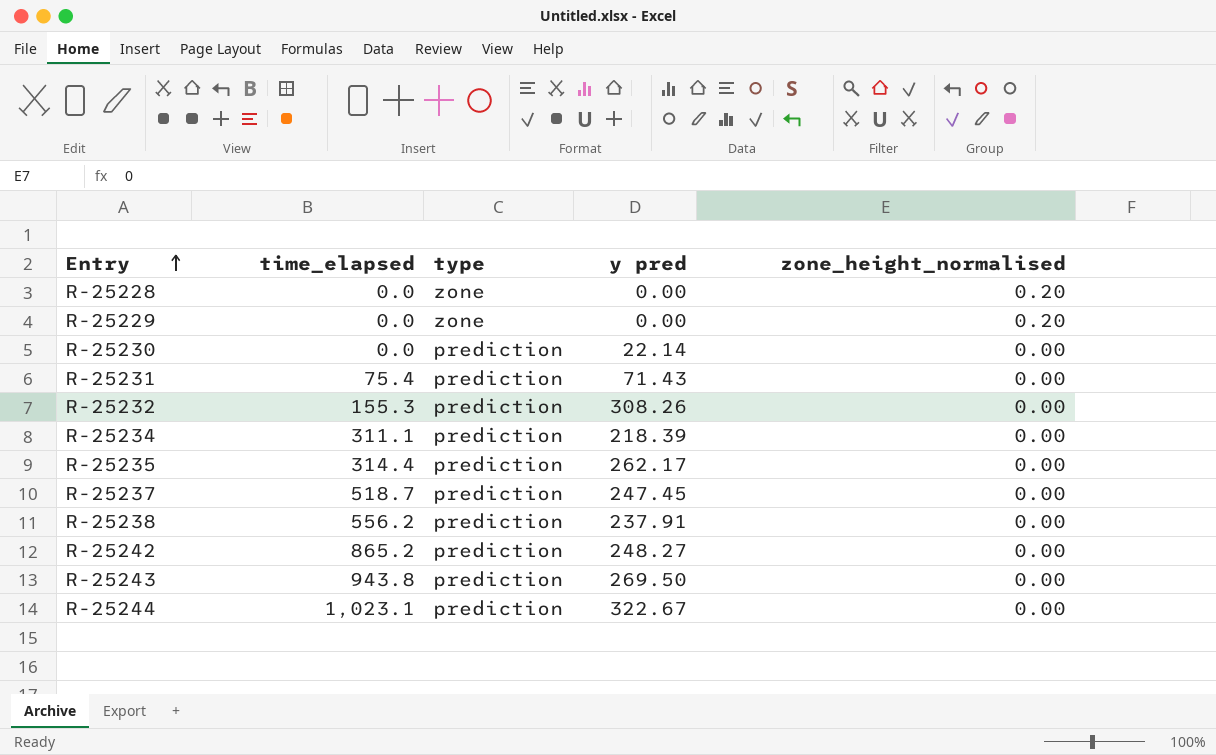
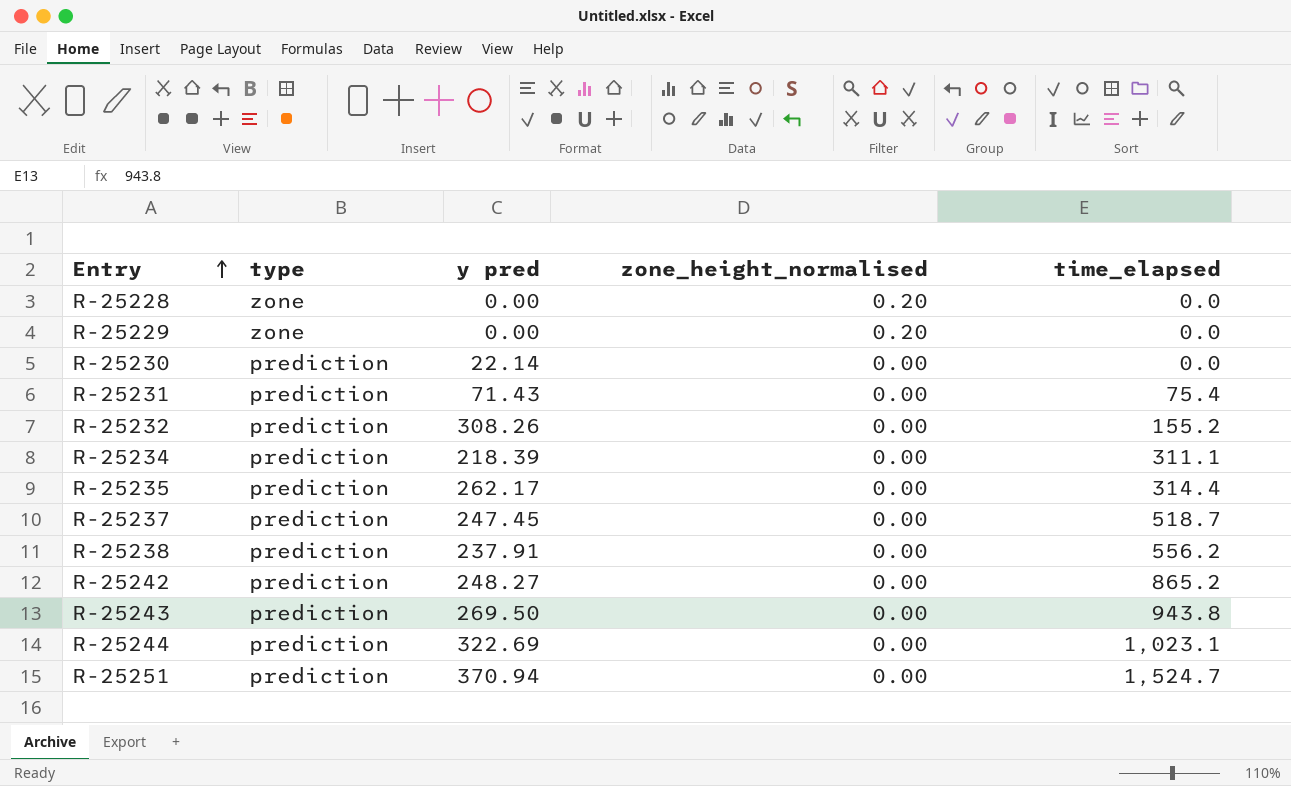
column time_elapsed | position: 2 -> 5
R-25232 | time_elapsed: 155.3 -> 155.2
R-25244 | y pred: 322.67 -> 322.69
row R-25251: none -> prediction | 370.94 | 0.00 | 1,524.7

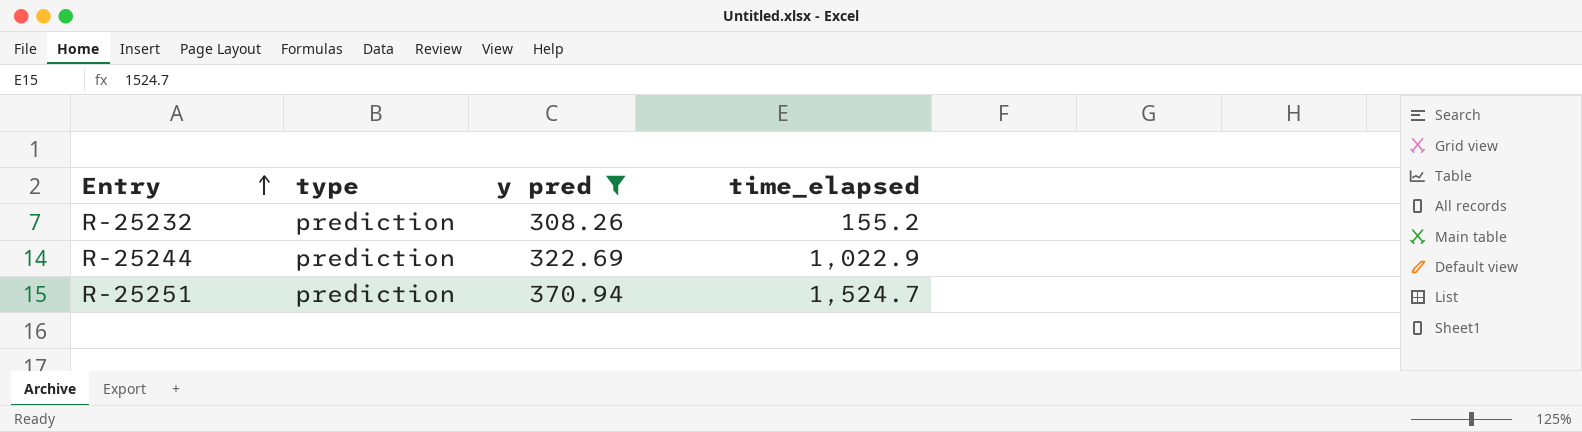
filter: none -> y pred >= 308.26
column zone_height_normalised | position: 4 -> none
R-25244 | time_elapsed: 1,023.1 -> 1,022.9

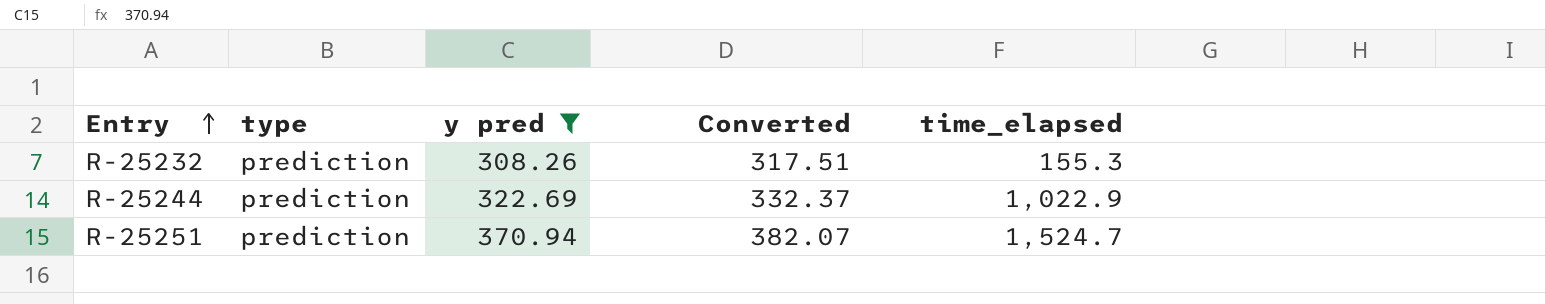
column Converted | formula: none -> [y pred] * 1.03
R-25232 | time_elapsed: 155.2 -> 155.3

